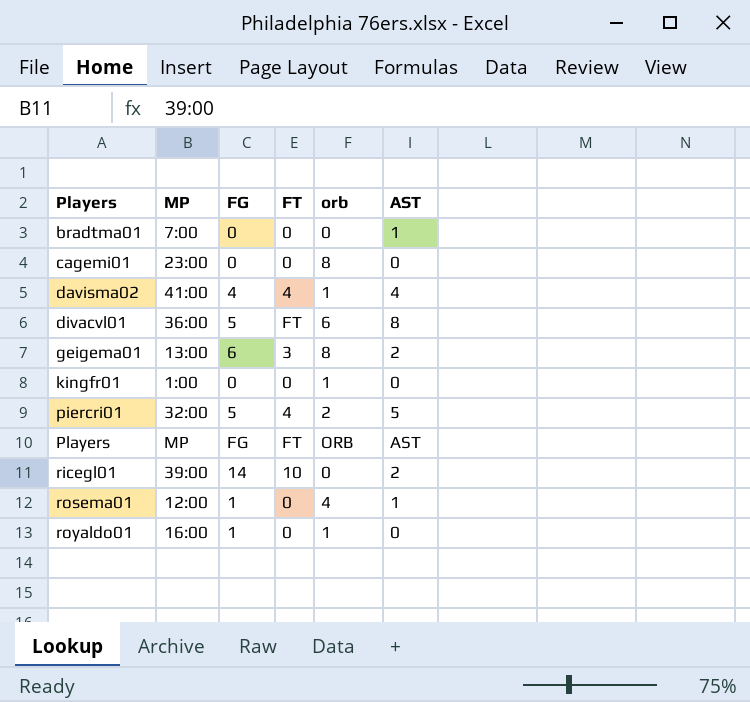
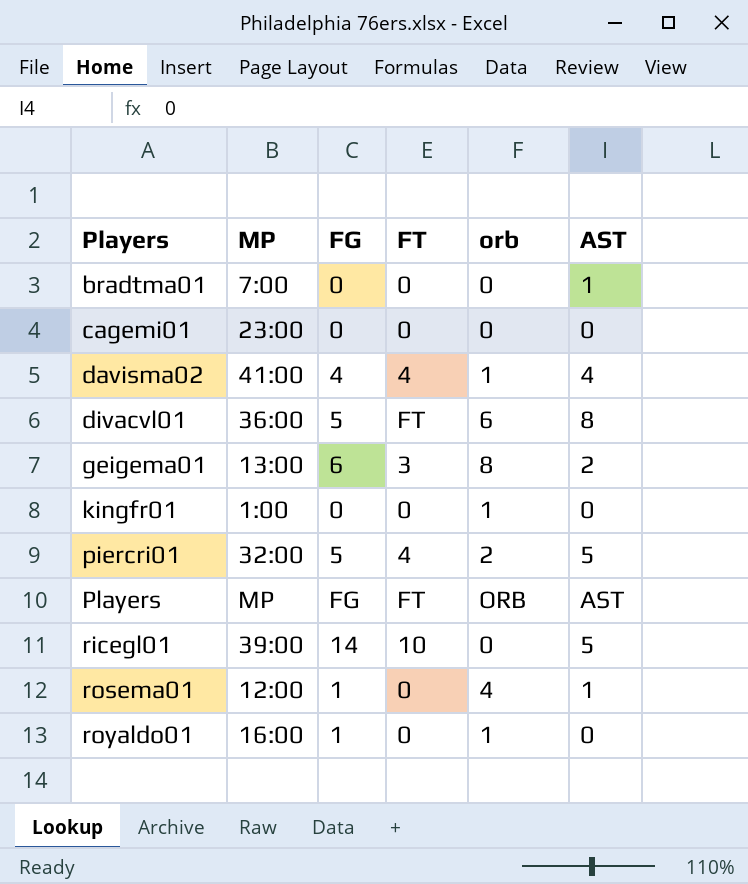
cagemi01 | orb: 8 -> 0
ricegl01 | AST: 2 -> 5

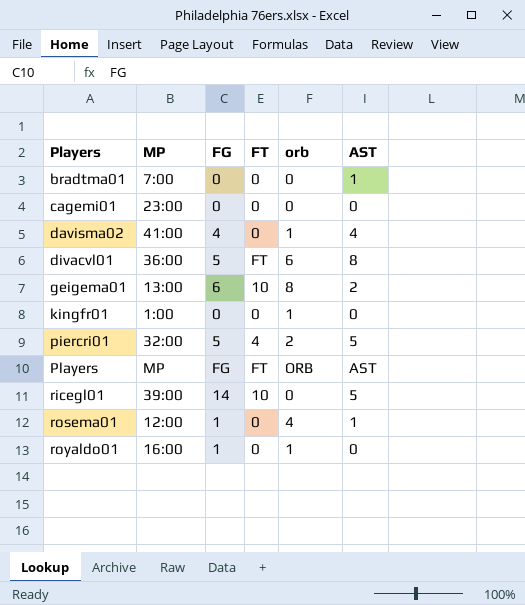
davisma02 | FT: 4 -> 0
geigema01 | FT: 3 -> 10

